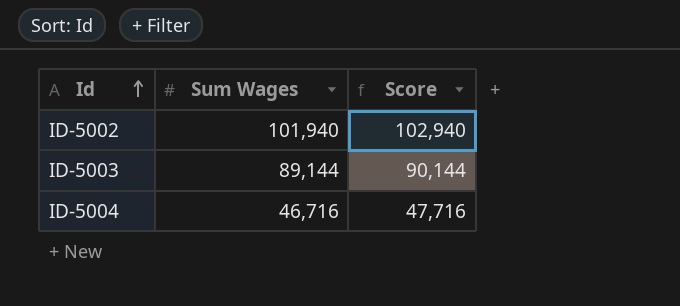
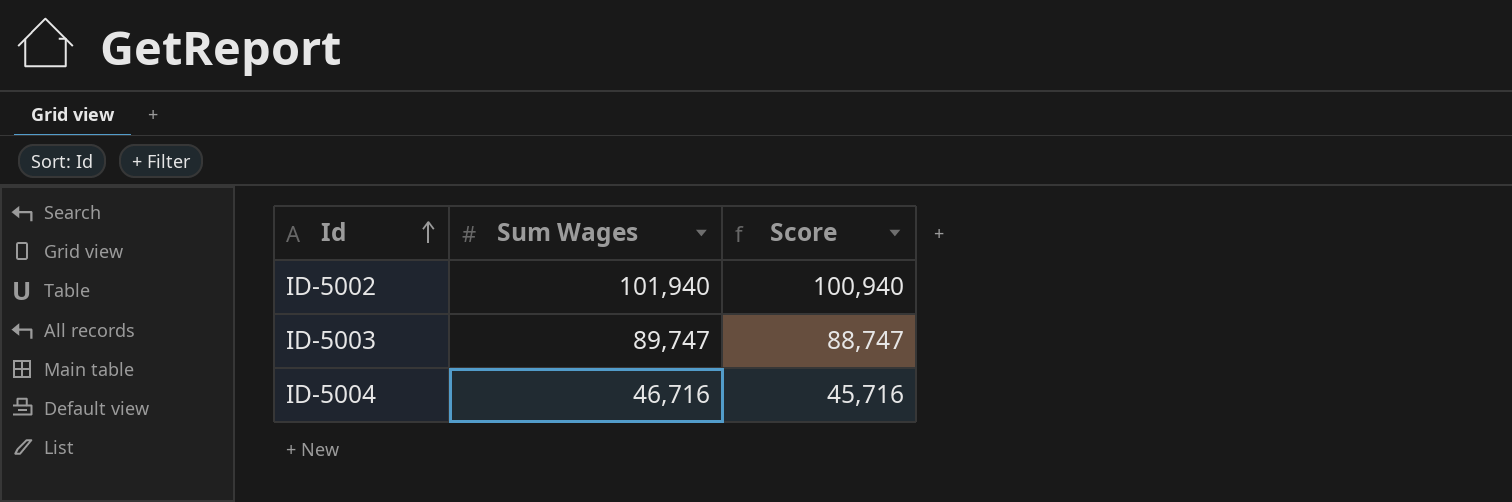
column Score | formula: [Sum Wages] + 1000 -> [Sum Wages] - 1000
ID-5003 | Sum Wages: 89,144 -> 89,747

